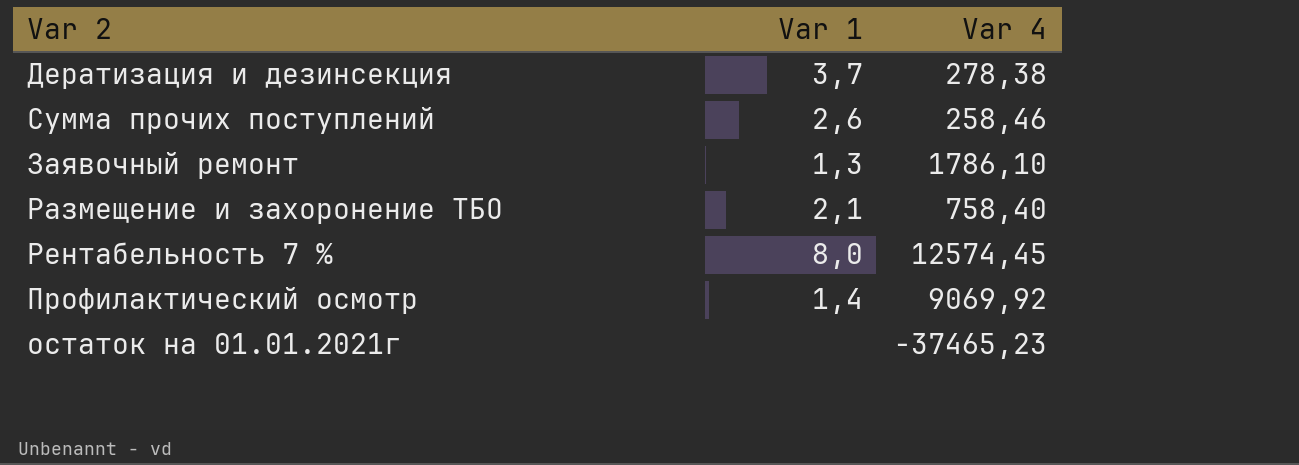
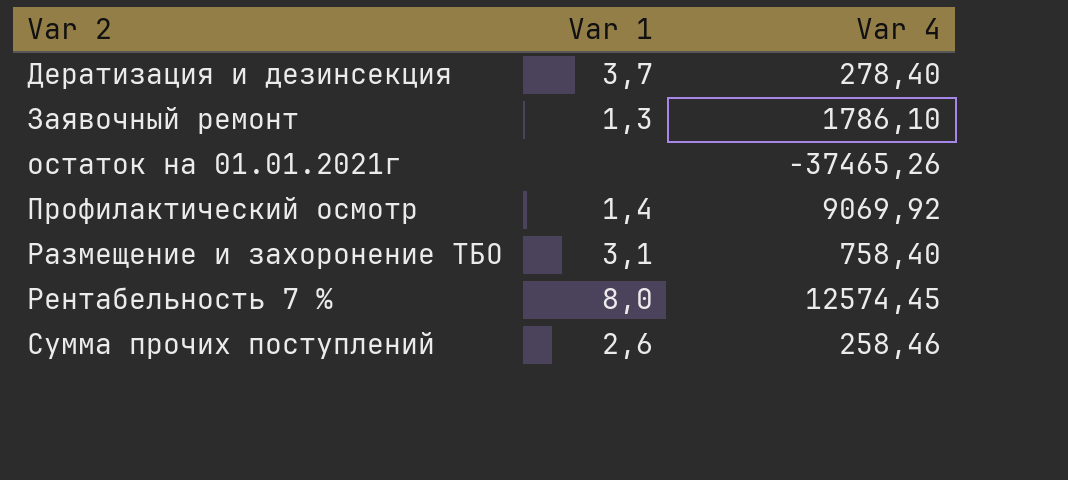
row order: none -> Var 2 ascending
Дератизация и дезинсекция | Var 4: 278,38 -> 278,40
остаток на 01.01.2021г | Var 4: -37465,23 -> -37465,26
Размещение и захоронение ТБО | Var 1: 2,1 -> 3,1

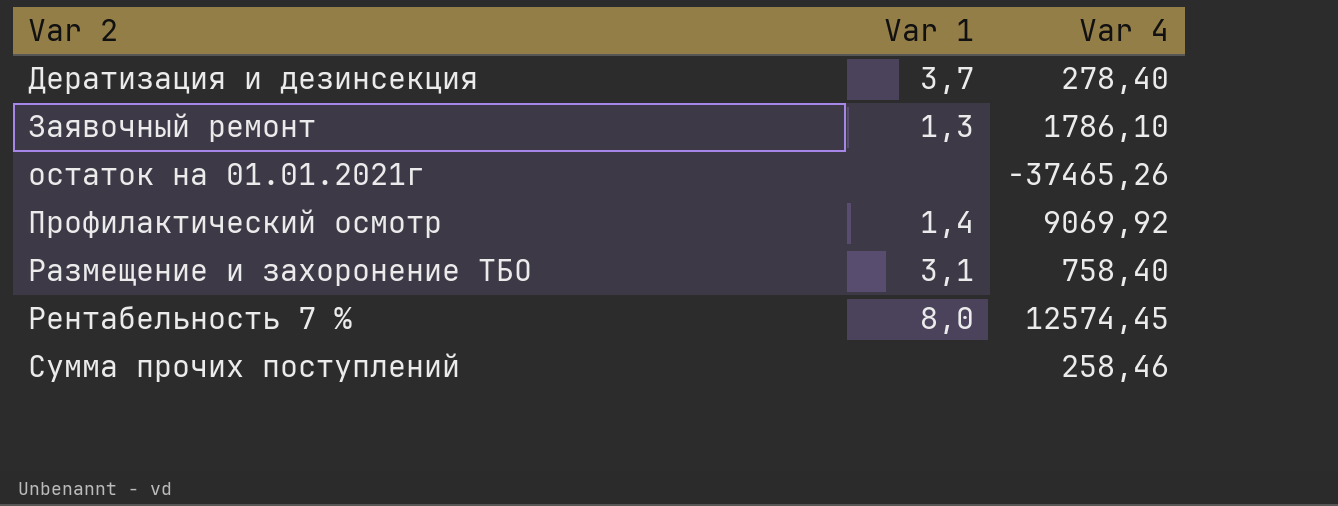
Сумма прочих поступлений | Var 1: 2,6 -> none

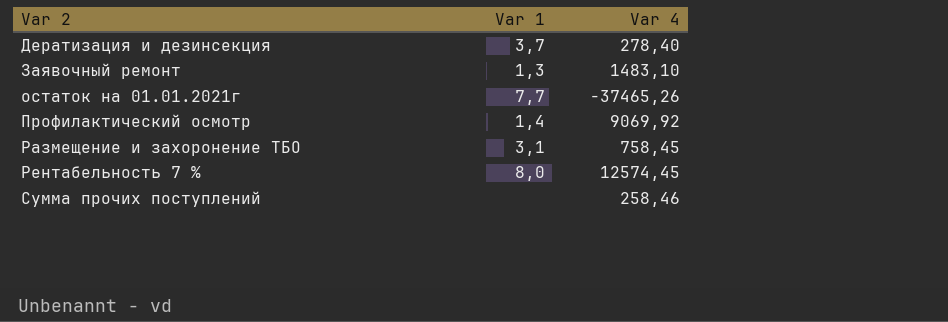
Заявочный ремонт | Var 4: 1786,10 -> 1483,10
остаток на 01.01.2021г | Var 1: none -> 7,7
Размещение и захоронение ТБО | Var 4: 758,40 -> 758,45

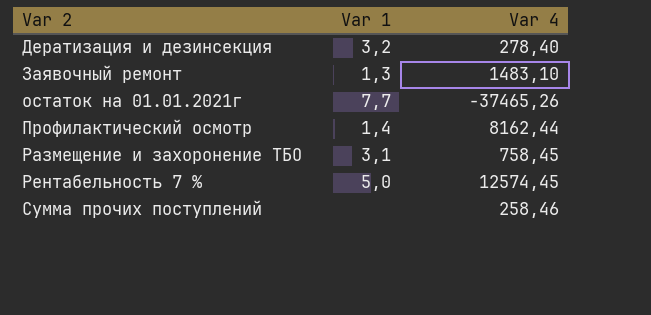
Дератизация и дезинсекция | Var 1: 3,7 -> 3,2
Профилактический осмотр | Var 4: 9069,92 -> 8162,44
Рентабельность 7 % | Var 1: 8,0 -> 5,0

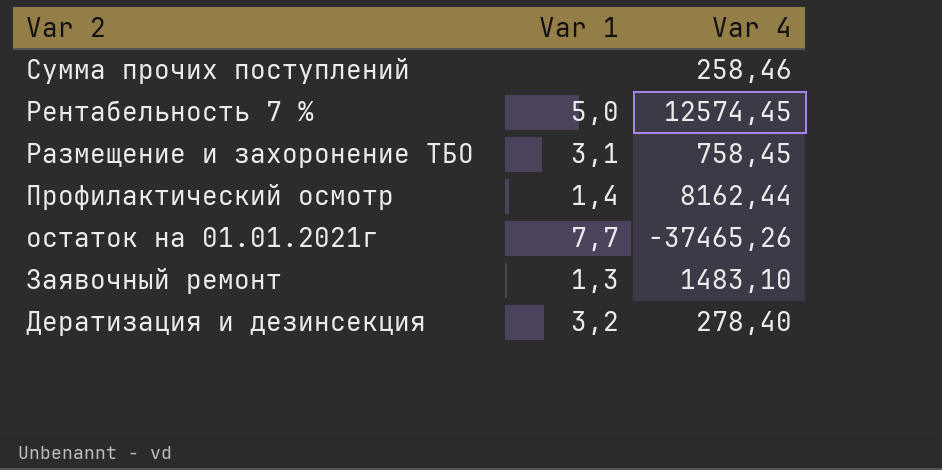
row order: Var 2 ascending -> Var 2 descending

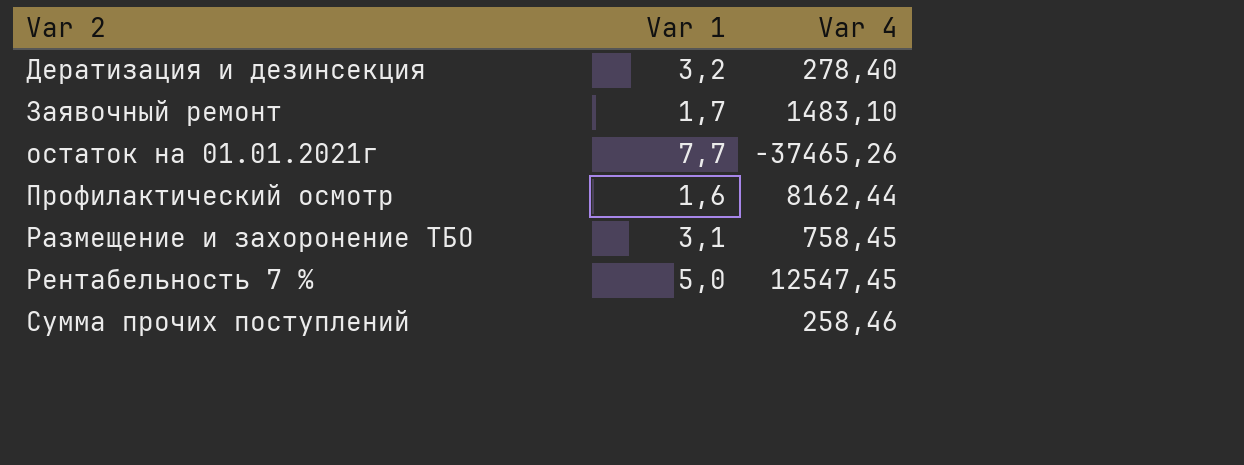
row order: Var 2 descending -> Var 2 ascending
Заявочный ремонт | Var 1: 1,3 -> 1,7
Профилактический осмотр | Var 1: 1,4 -> 1,6
Рентабельность 7 % | Var 4: 12574,45 -> 12547,45

